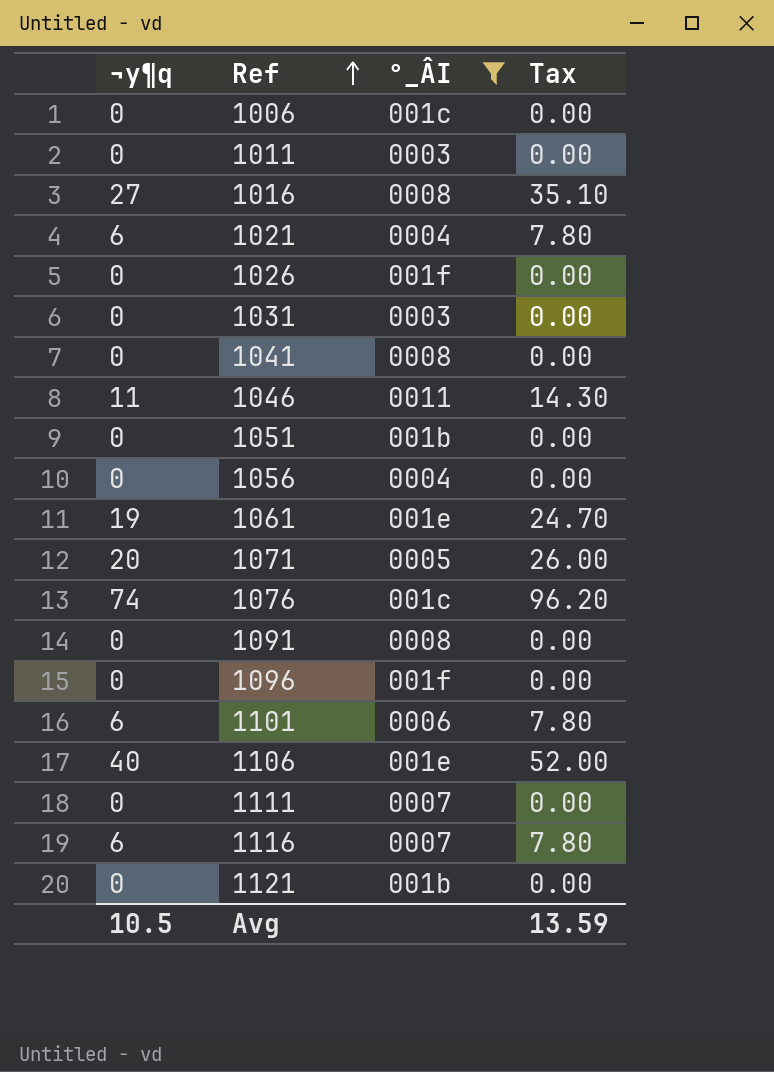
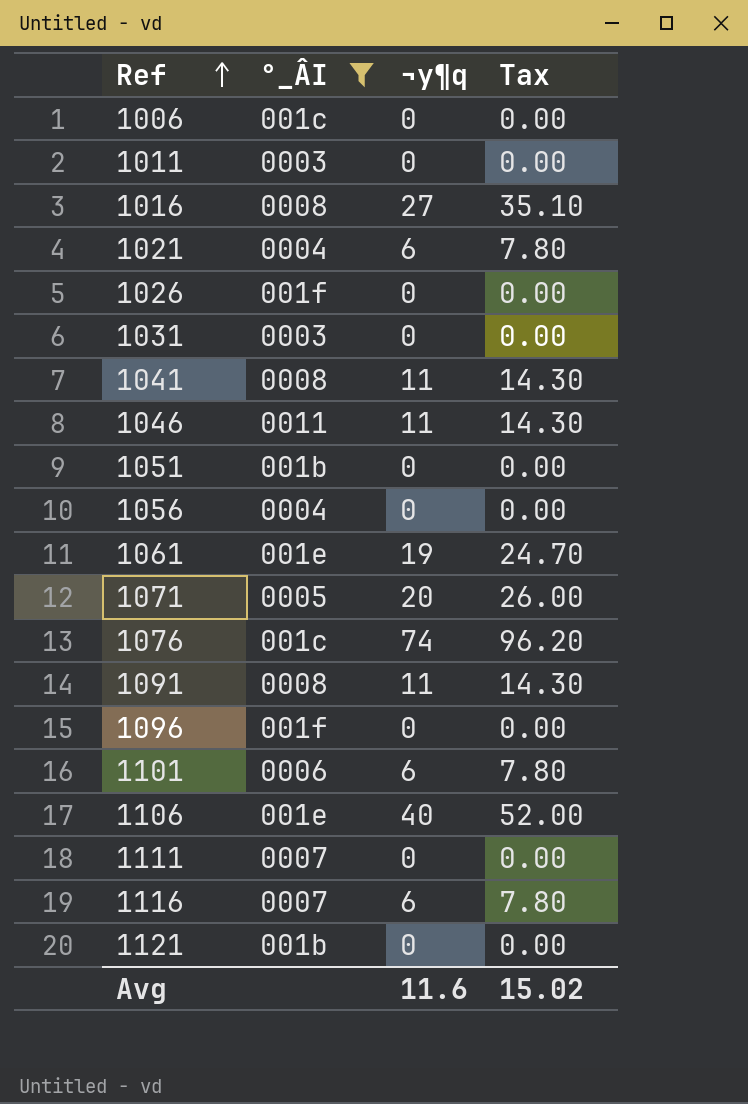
column ¬y¶q | position: 1 -> 3
1041 | ¬y¶q: 0 -> 11
1041 | Tax: 0.00 -> 14.30
1091 | ¬y¶q: 0 -> 11
1091 | Tax: 0.00 -> 14.30
Avg | ¬y¶q: 10.5 -> 11.6
Avg | Tax: 13.59 -> 15.02

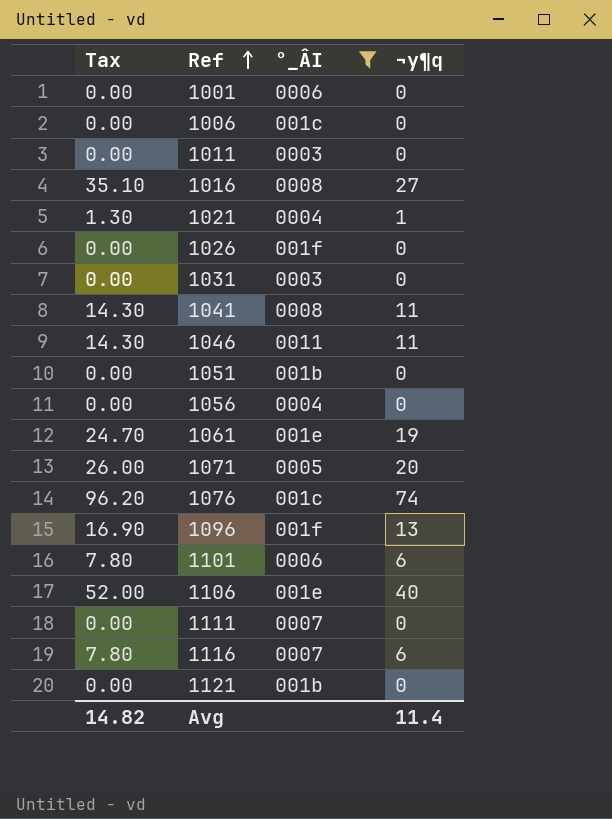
column Tax | position: 4 -> 1
row 1091: 0008 | 11 | 14.30 -> none
row 1001: none -> 0.00 | 0006 | 0
1021 | Tax: 7.80 -> 1.30
1021 | ¬y¶q: 6 -> 1
1096 | Tax: 0.00 -> 16.90
1096 | ¬y¶q: 0 -> 13
Avg | Tax: 15.02 -> 14.82
Avg | ¬y¶q: 11.6 -> 11.4

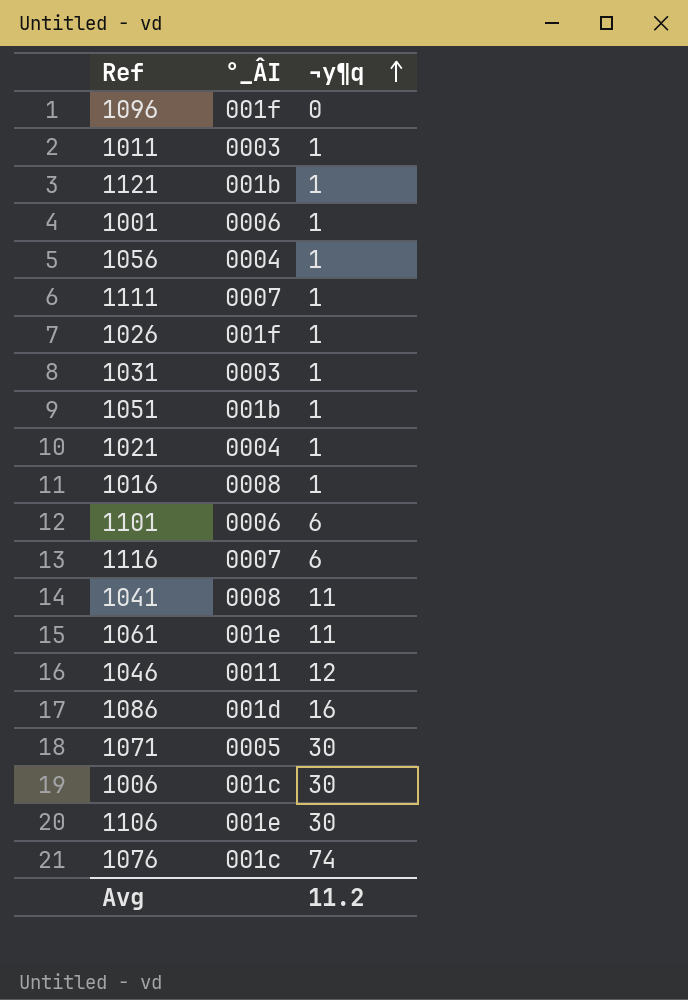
filter: °_ÂI != 001d -> none
row order: Ref ascending -> ¬y¶q ascending
column Tax | formula: [¬y¶q] * 1.3 -> none
1096 | ¬y¶q: 13 -> 0
1011 | ¬y¶q: 0 -> 1
1121 | ¬y¶q: 0 -> 1
1001 | ¬y¶q: 0 -> 1
1056 | ¬y¶q: 0 -> 1
1111 | ¬y¶q: 0 -> 1
1026 | ¬y¶q: 0 -> 1
1031 | ¬y¶q: 0 -> 1
1051 | ¬y¶q: 0 -> 1
1016 | ¬y¶q: 27 -> 1
1061 | ¬y¶q: 19 -> 11
1046 | ¬y¶q: 11 -> 12
1071 | ¬y¶q: 20 -> 30
1006 | ¬y¶q: 0 -> 30
1106 | ¬y¶q: 40 -> 30
Avg | ¬y¶q: 11.4 -> 11.2

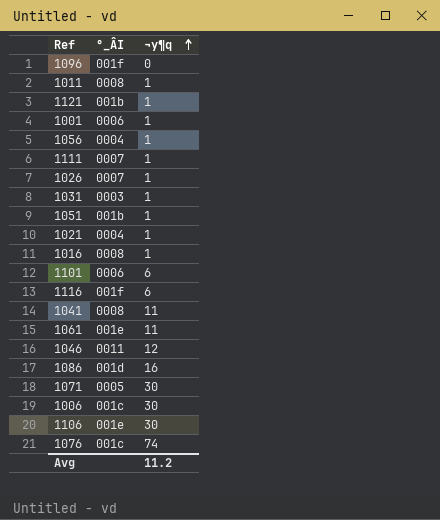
1011 | °_ÂI: 0003 -> 0008
1026 | °_ÂI: 001f -> 0007
1116 | °_ÂI: 0007 -> 001f

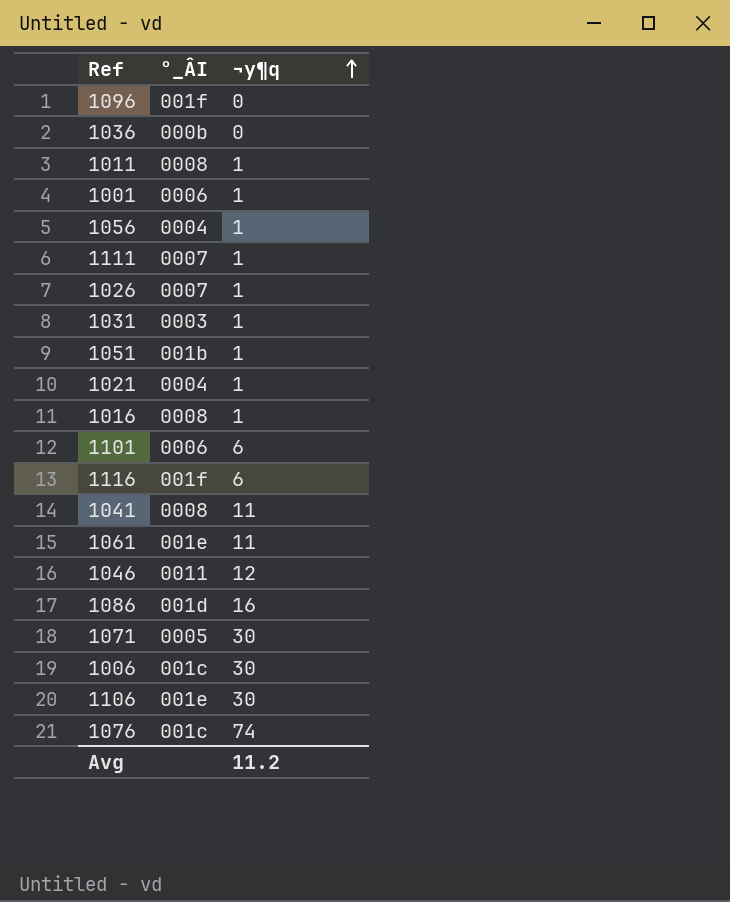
row 1121: 001b | 1 -> none
row 1036: none -> 000b | 0

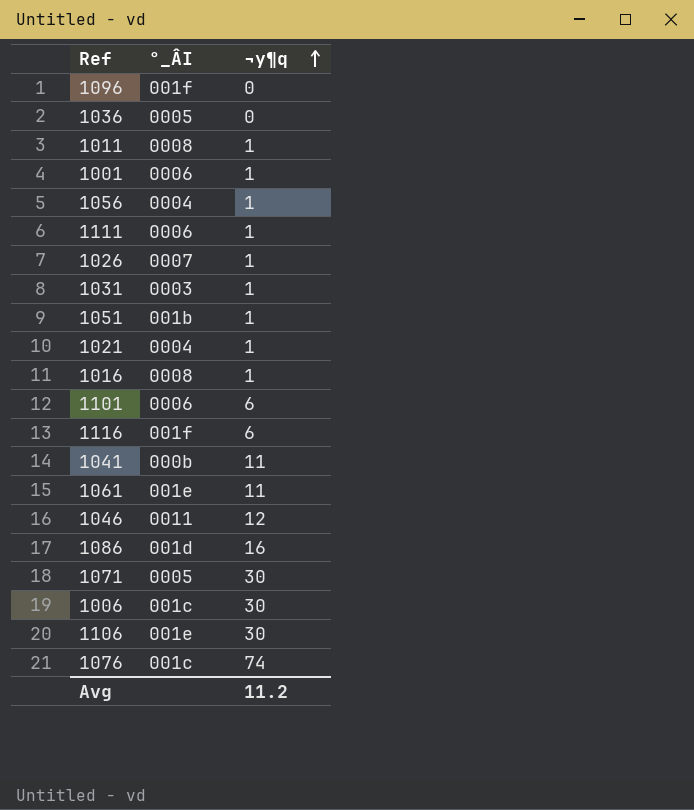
1036 | °_ÂI: 000b -> 0005
1111 | °_ÂI: 0007 -> 0006
1041 | °_ÂI: 0008 -> 000b

